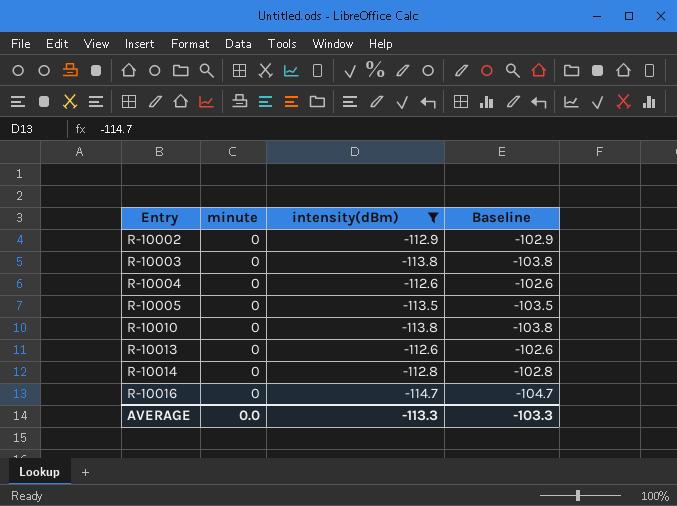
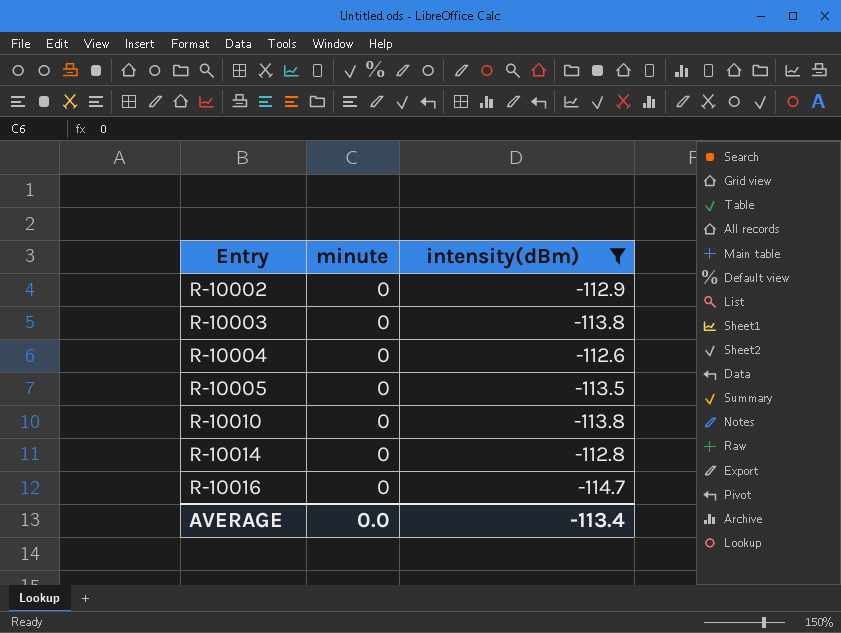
column Baseline | formula: [intensity(dBm)] + 10 -> none
row R-10013: 0 | -112.6 | -102.6 -> none
AVERAGE | intensity(dBm): -113.3 -> -113.4

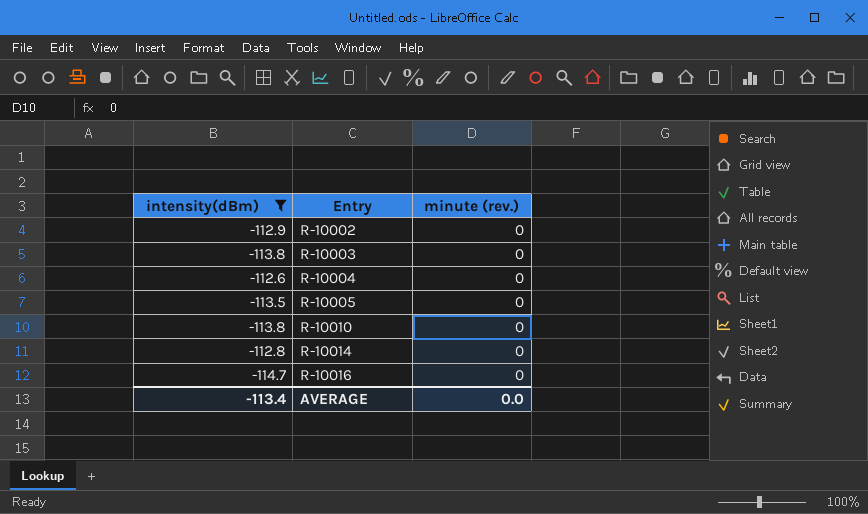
column intensity(dBm) | position: 3 -> 1
column name: minute -> minute (rev.)

